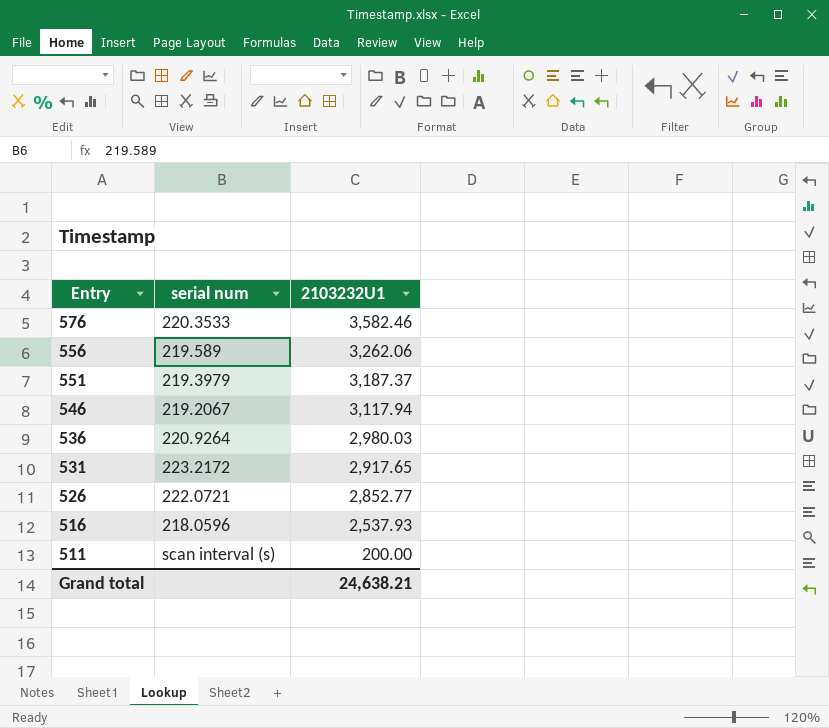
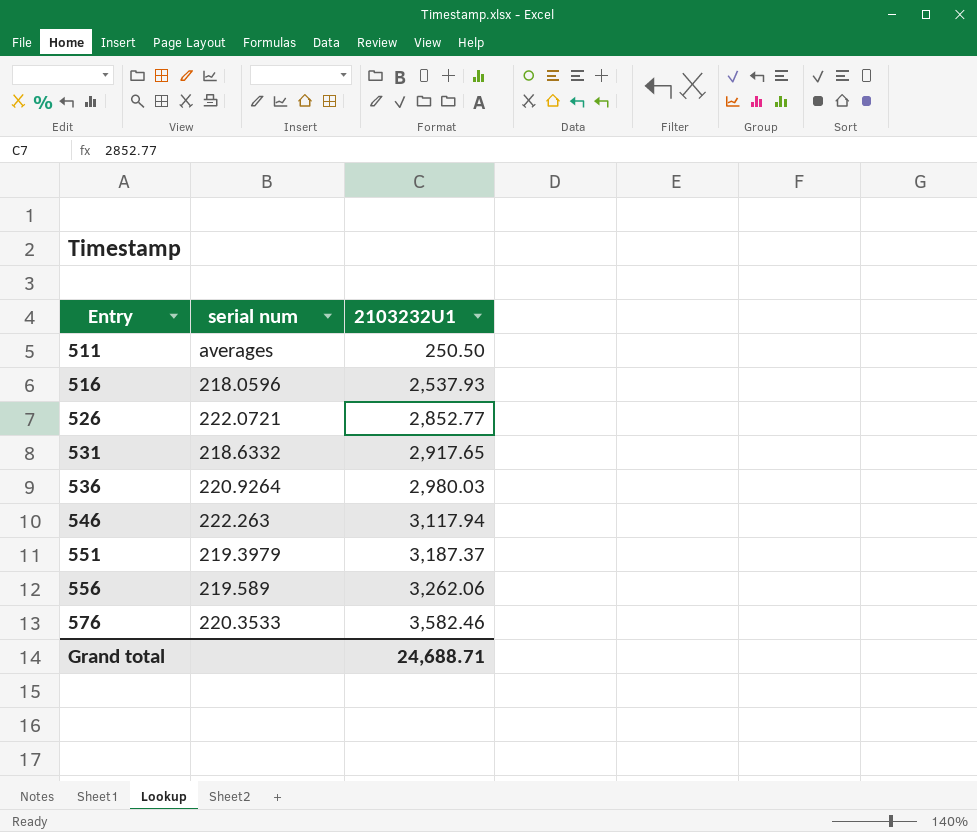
row order: Entry descending -> Entry ascending
511 | serial num: scan interval (s) -> averages
511 | 2103232U1: 200.00 -> 250.50
531 | serial num: 223.2172 -> 218.6332
546 | serial num: 219.2067 -> 222.263
Grand total | 2103232U1: 24,638.21 -> 24,688.71

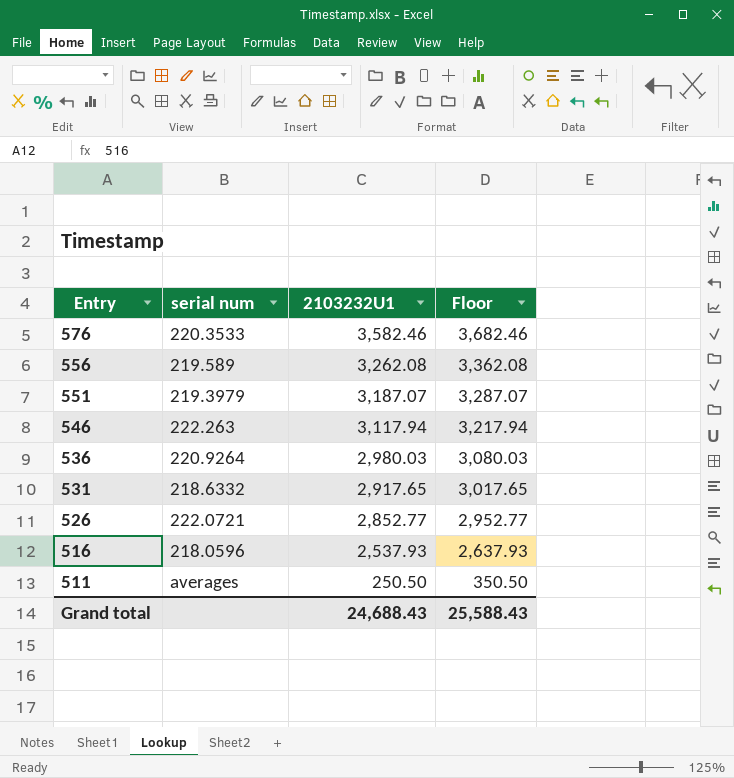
row order: Entry ascending -> Entry descending
column Floor | formula: none -> [2103232U1] + 100
556 | 2103232U1: 3,262.06 -> 3,262.08
551 | 2103232U1: 3,187.37 -> 3,187.07
Grand total | 2103232U1: 24,688.71 -> 24,688.43

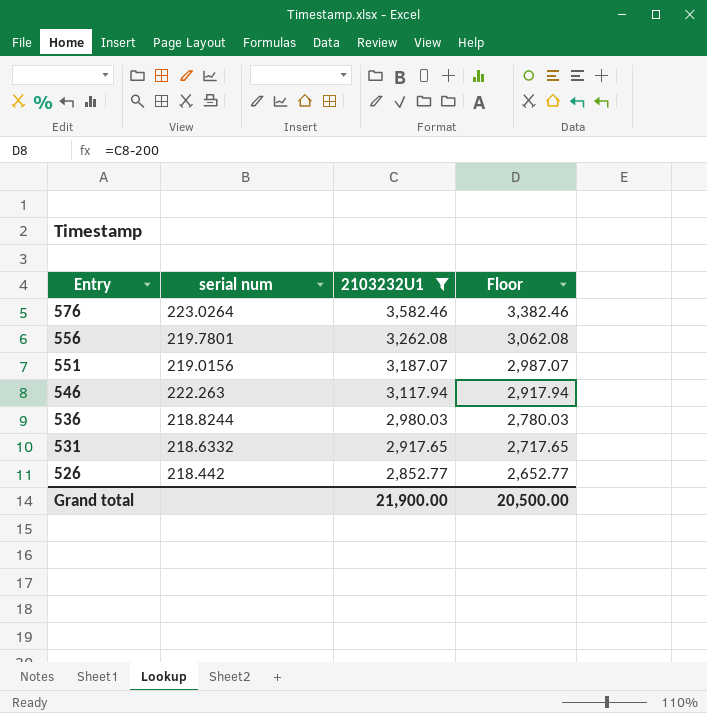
filter: none -> 2103232U1 >= 2,852.77
column Floor | formula: [2103232U1] + 100 -> [2103232U1] - 200
576 | serial num: 220.3533 -> 223.0264
556 | serial num: 219.589 -> 219.7801
551 | serial num: 219.3979 -> 219.0156
536 | serial num: 220.9264 -> 218.8244
526 | serial num: 222.0721 -> 218.442
Grand total | 2103232U1: 24,688.43 -> 21,900.00
Grand total | Floor: 25,588.43 -> 20,500.00

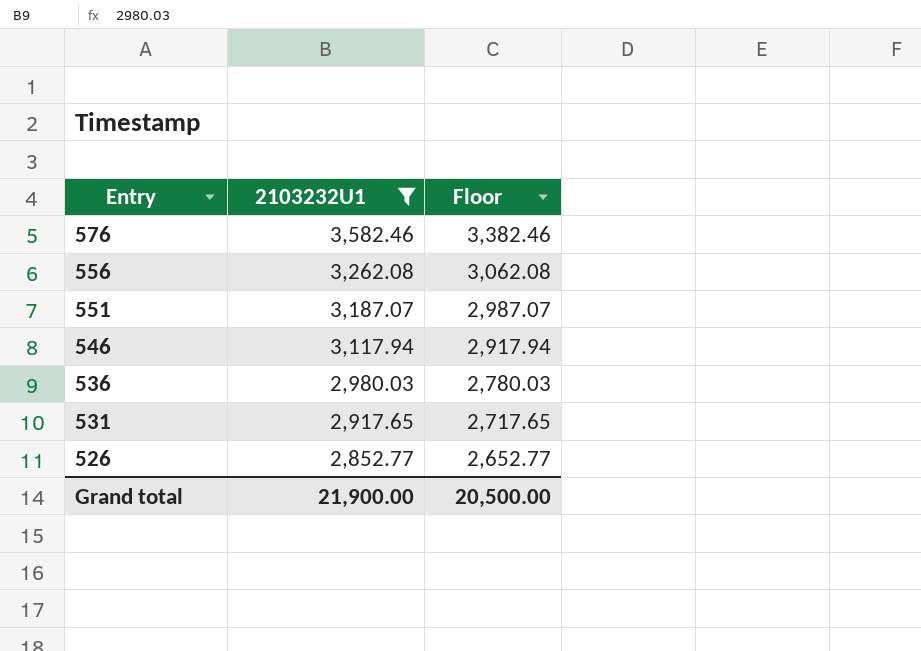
column serial num | position: 2 -> none

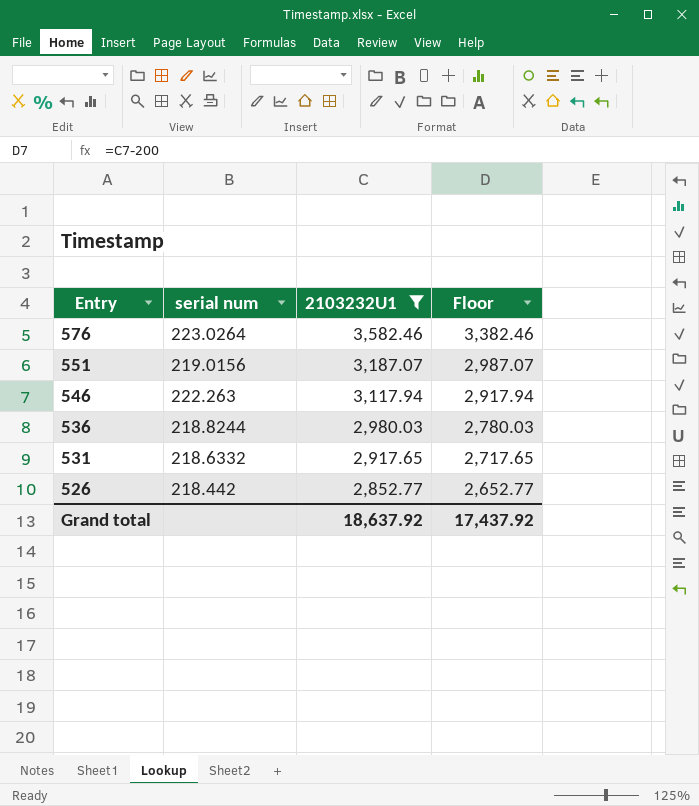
column serial num | position: none -> 2
row 556: 3,262.08 | 3,062.08 -> none
Grand total | 2103232U1: 21,900.00 -> 18,637.92
Grand total | Floor: 20,500.00 -> 17,437.92

